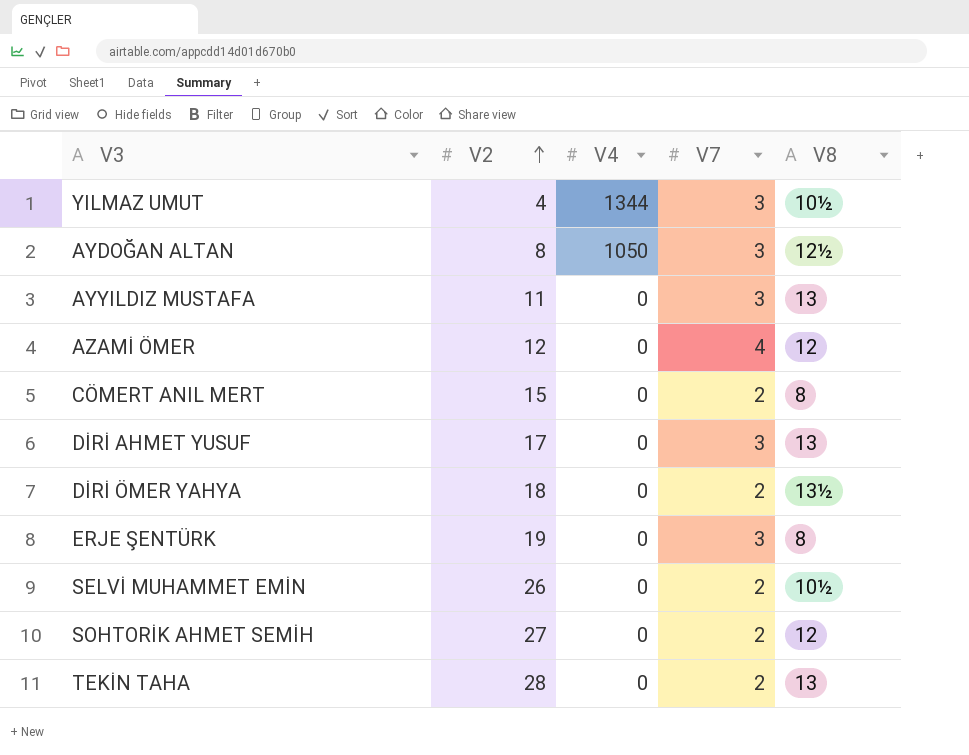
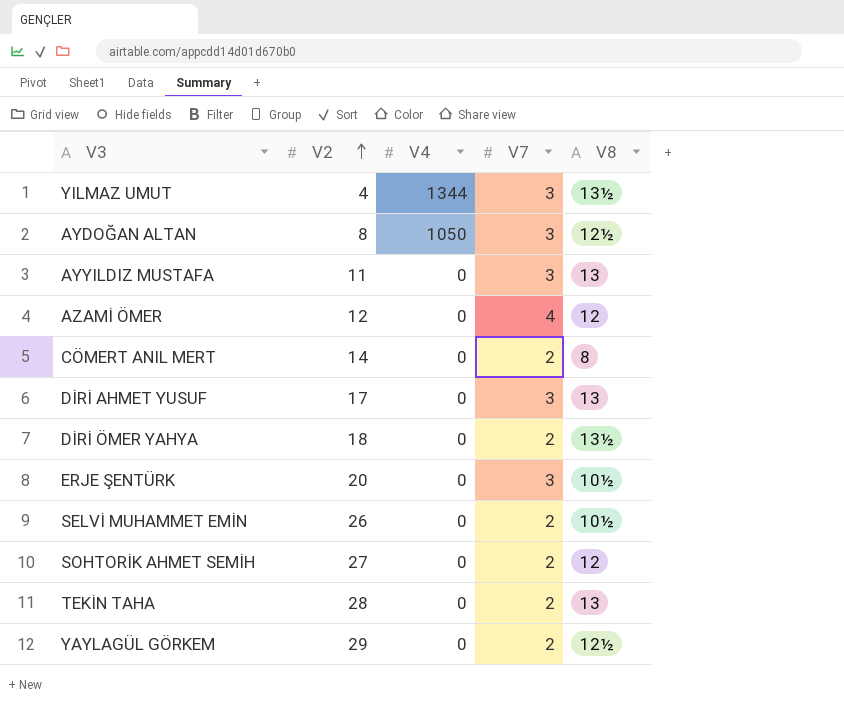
YILMAZ UMUT | V8: 10½ -> 13½
CÖMERT ANIL MERT | V2: 15 -> 14
ERJE ŞENTÜRK | V2: 19 -> 20
ERJE ŞENTÜRK | V8: 8 -> 10½
row YAYLAGÜL GÖRKEM: none -> 29 | 0 | 2 | 12½

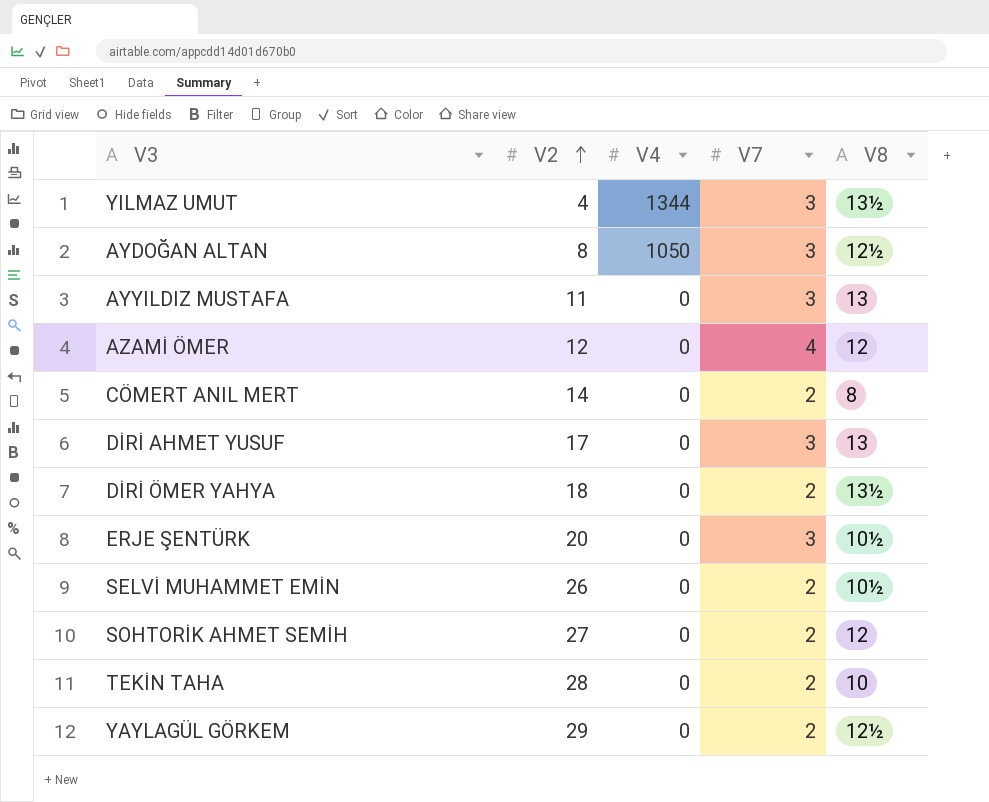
TEKİN TAHA | V8: 13 -> 10

